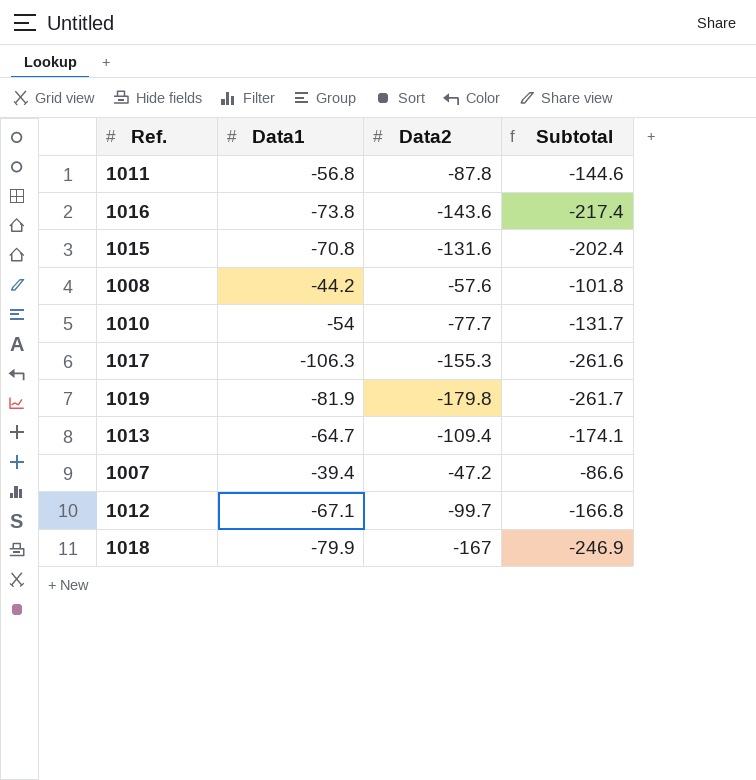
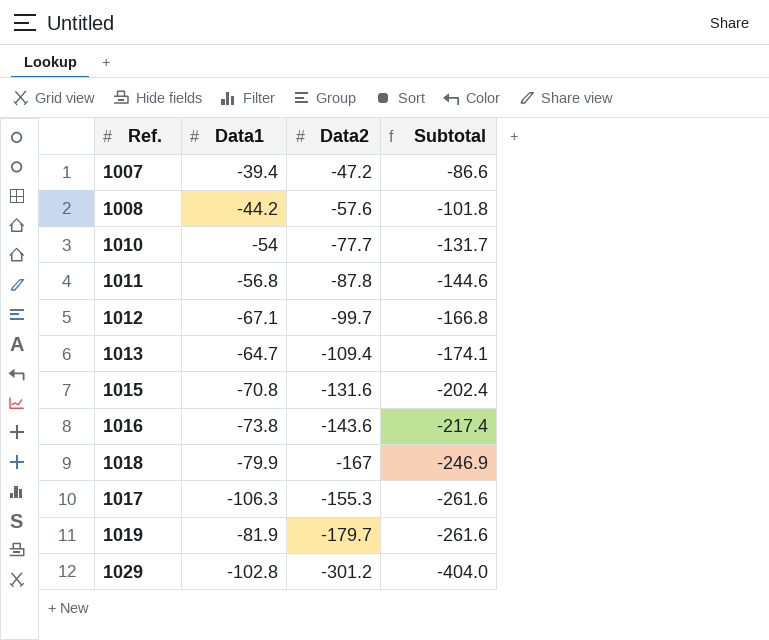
row order: none -> Subtotal descending
1019 | Data2: -179.8 -> -179.7
1019 | Subtotal: -261.7 -> -261.6
row 1029: none -> -102.8 | -301.2 | -404.0

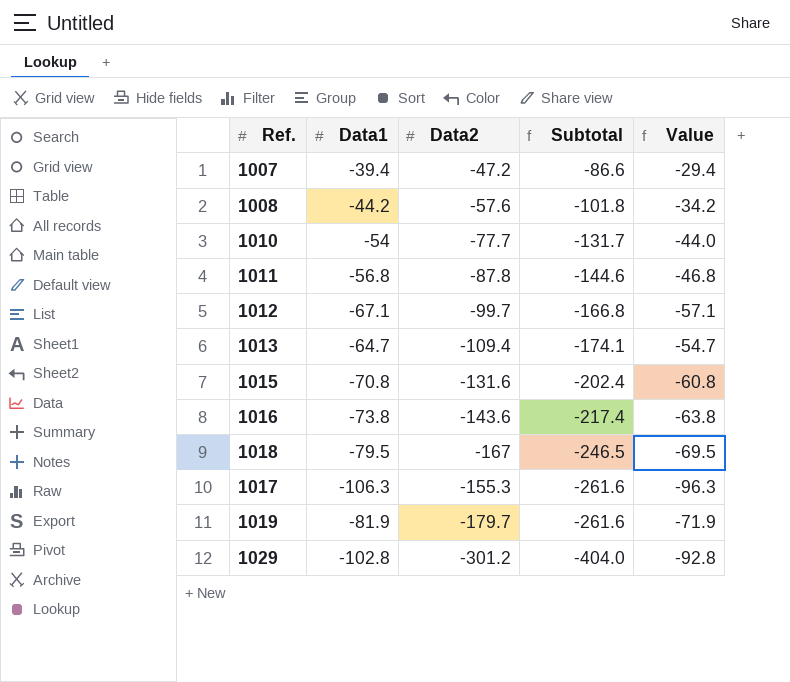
column Value | formula: none -> [Data1] + 10
1018 | Data1: -79.9 -> -79.5
1018 | Subtotal: -246.9 -> -246.5

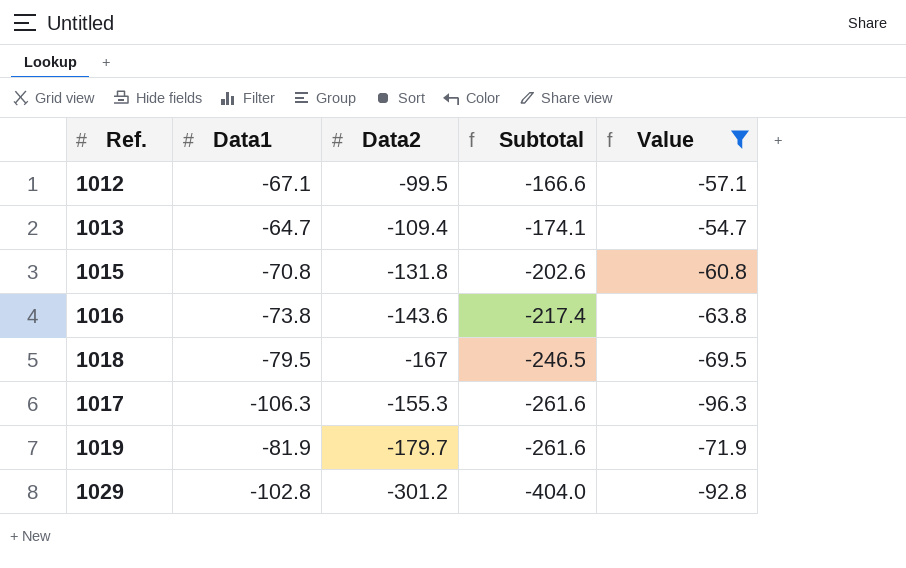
filter: none -> Value <= -54.7
1012 | Data2: -99.7 -> -99.5
1012 | Subtotal: -166.8 -> -166.6
1015 | Data2: -131.6 -> -131.8
1015 | Subtotal: -202.4 -> -202.6

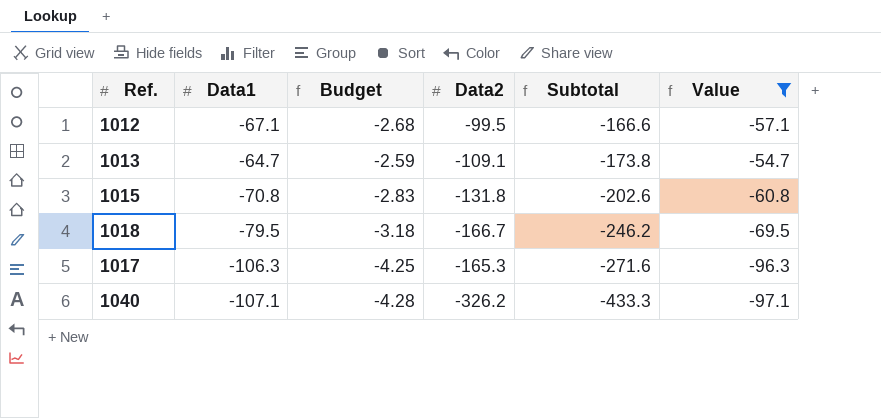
column Budget | formula: none -> [Data1] * 0.04
row 1016: -73.8 | -143.6 | -217.4 | -63.8 -> none
row 1019: -81.9 | -179.7 | -261.6 | -71.9 -> none
row 1029: -102.8 | -301.2 | -404.0 | -92.8 -> none
1013 | Data2: -109.4 -> -109.1
1013 | Subtotal: -174.1 -> -173.8
1018 | Data2: -167 -> -166.7
1018 | Subtotal: -246.5 -> -246.2
1017 | Data2: -155.3 -> -165.3
1017 | Subtotal: -261.6 -> -271.6
row 1040: none -> -107.1 | -4.28 | -326.2 | -433.3 | -97.1

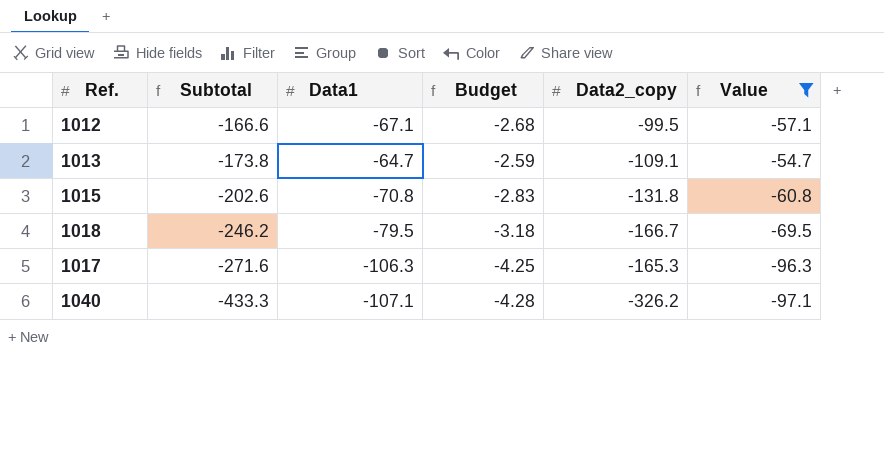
column Subtotal | position: 5 -> 2
column name: Data2 -> Data2_copy

